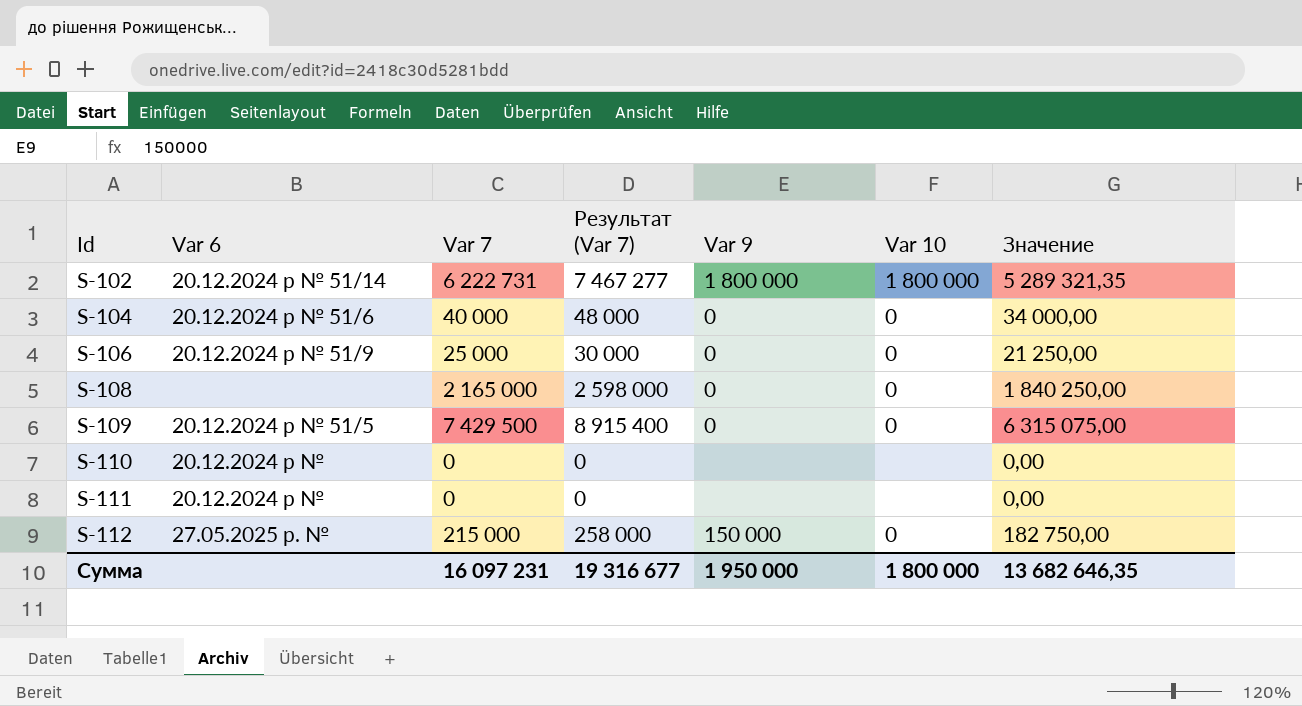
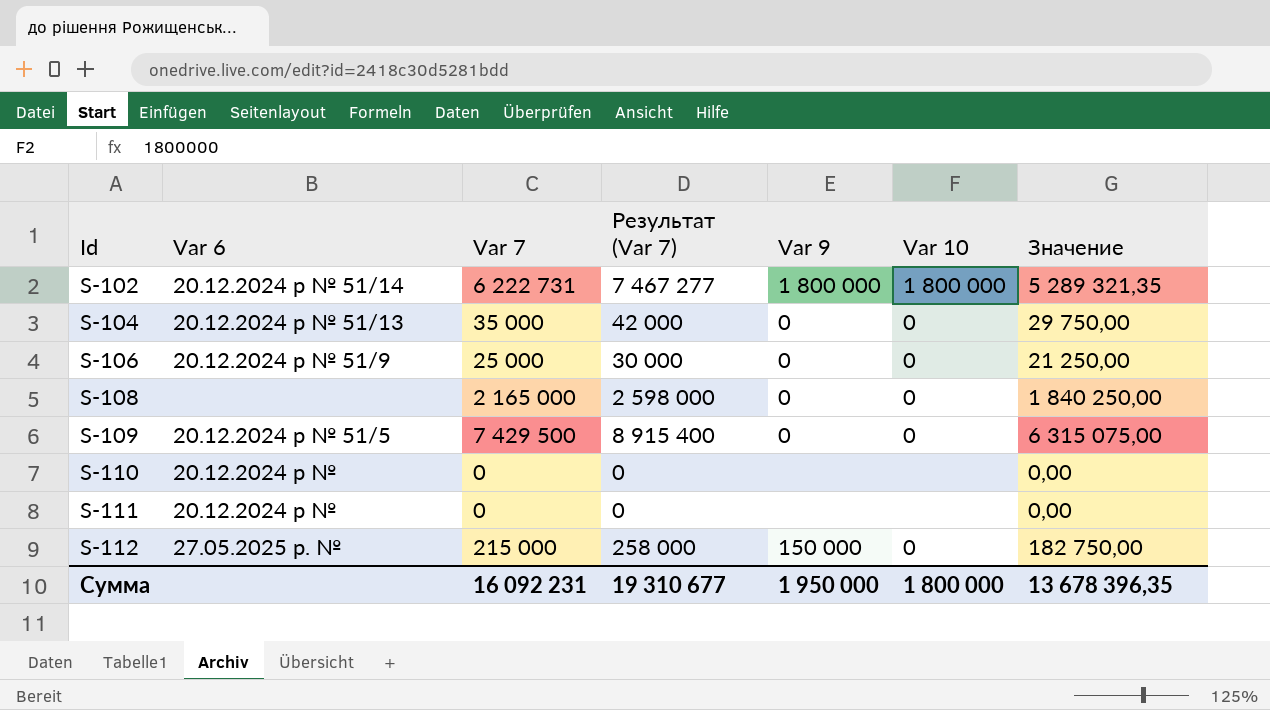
S-104 | Var 6: 20.12.2024 р № 51/6 -> 20.12.2024 р № 51/13
S-104 | Var 7: 40 000 -> 35 000
S-104 | Результат (Var 7): 48 000 -> 42 000
S-104 | Значение: 34 000,00 -> 29 750,00
Сумма | Var 7: 16 097 231 -> 16 092 231
Сумма | Результат (Var 7): 19 316 677 -> 19 310 677
Сумма | Значение: 13 682 646,35 -> 13 678 396,35

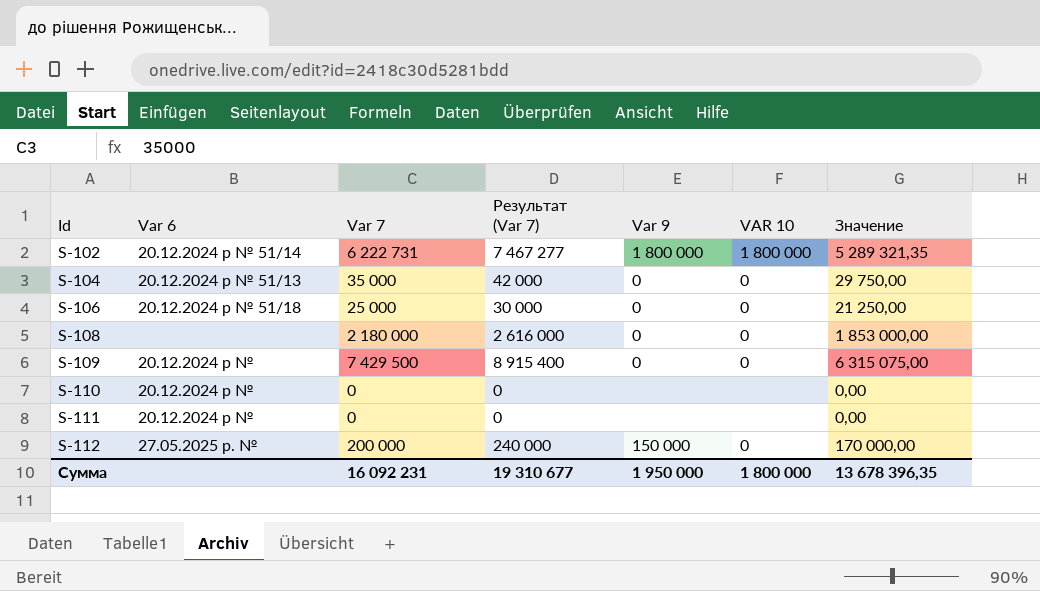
column name: Var 10 -> VAR 10
S-106 | Var 6: 20.12.2024 р № 51/9 -> 20.12.2024 р № 51/18
S-108 | Var 7: 2 165 000 -> 2 180 000
S-108 | Результат (Var 7): 2 598 000 -> 2 616 000
S-108 | Значение: 1 840 250,00 -> 1 853 000,00
S-109 | Var 6: 20.12.2024 р № 51/5 -> 20.12.2024 р №
S-112 | Var 7: 215 000 -> 200 000
S-112 | Результат (Var 7): 258 000 -> 240 000
S-112 | Значение: 182 750,00 -> 170 000,00

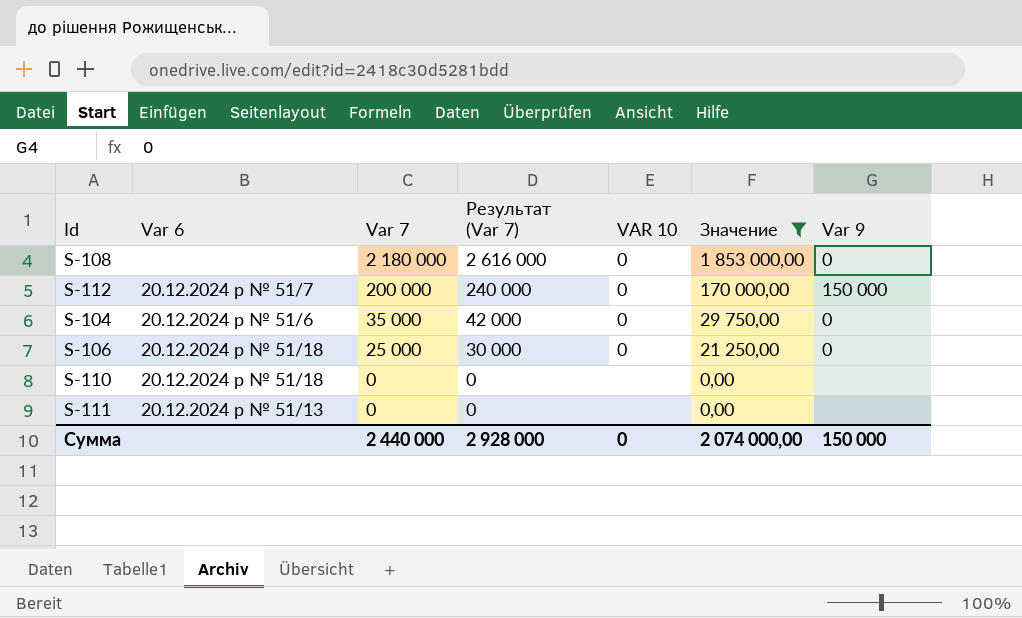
filter: none -> Значение <= 1 853 000,00
row order: Id ascending -> Var 7 descending
column Var 9 | position: 5 -> 7
S-112 | Var 6: 27.05.2025 р. № -> 20.12.2024 р № 51/7
S-104 | Var 6: 20.12.2024 р № 51/13 -> 20.12.2024 р № 51/6
S-110 | Var 6: 20.12.2024 р № -> 20.12.2024 р № 51/18
S-111 | Var 6: 20.12.2024 р № -> 20.12.2024 р № 51/13
Сумма | Var 7: 16 092 231 -> 2 440 000
Сумма | Результат (Var 7): 19 310 677 -> 2 928 000
Сумма | VAR 10: 1 800 000 -> 0
Сумма | Значение: 13 678 396,35 -> 2 074 000,00
Сумма | Var 9: 1 950 000 -> 150 000

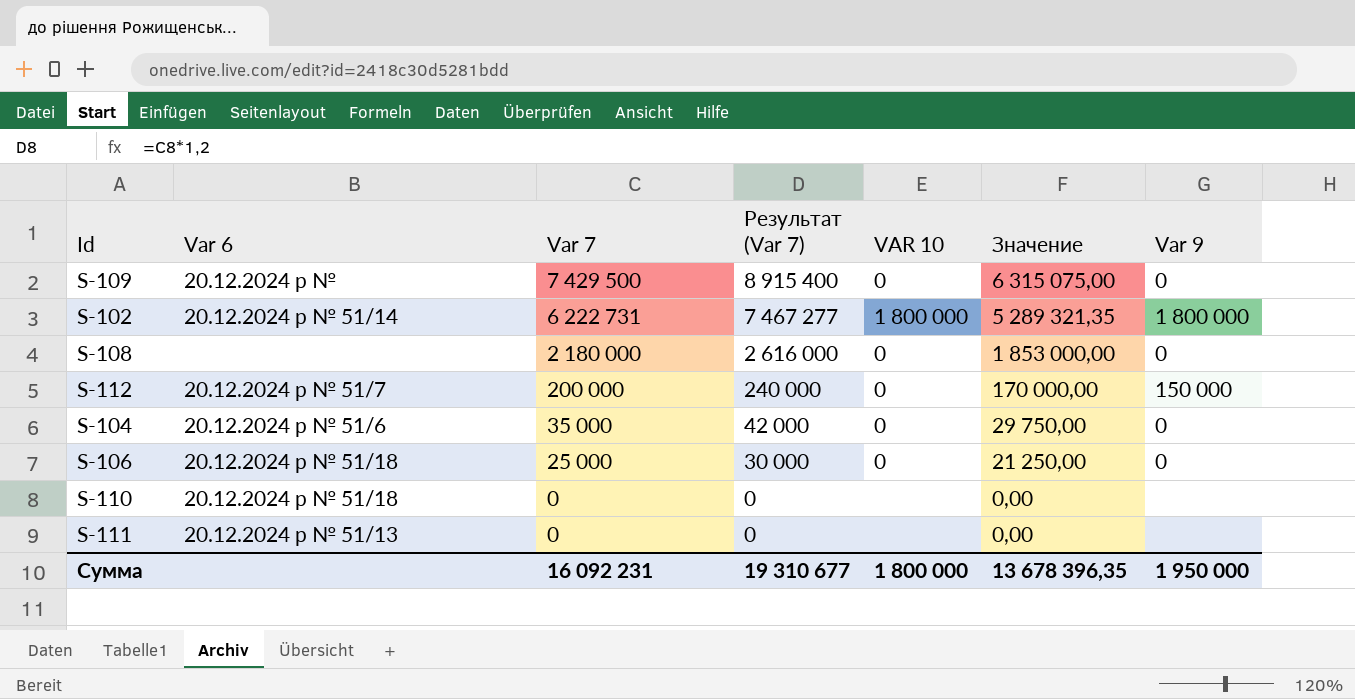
filter: Значение <= 1 853 000,00 -> none
Сумма | Var 7: 2 440 000 -> 16 092 231
Сумма | Результат (Var 7): 2 928 000 -> 19 310 677
Сумма | VAR 10: 0 -> 1 800 000
Сумма | Значение: 2 074 000,00 -> 13 678 396,35
Сумма | Var 9: 150 000 -> 1 950 000

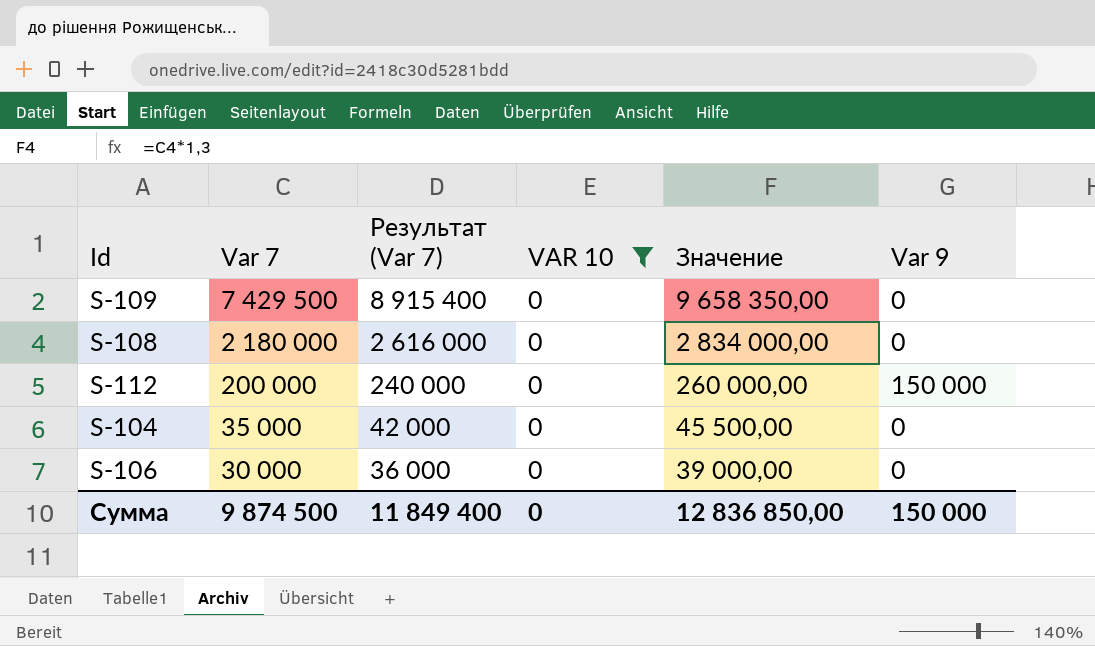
filter: none -> VAR 10 = 0
column Var 6 | position: 2 -> none
column Значение | formula: [Var 7] * 0,85 -> [Var 7] * 1,3
S-106 | Var 7: 25 000 -> 30 000
S-106 | Результат (Var 7): 30 000 -> 36 000
Сумма | Var 7: 16 092 231 -> 9 874 500
Сумма | Результат (Var 7): 19 310 677 -> 11 849 400
Сумма | VAR 10: 1 800 000 -> 0
Сумма | Значение: 13 678 396,35 -> 12 836 850,00
Сумма | Var 9: 1 950 000 -> 150 000

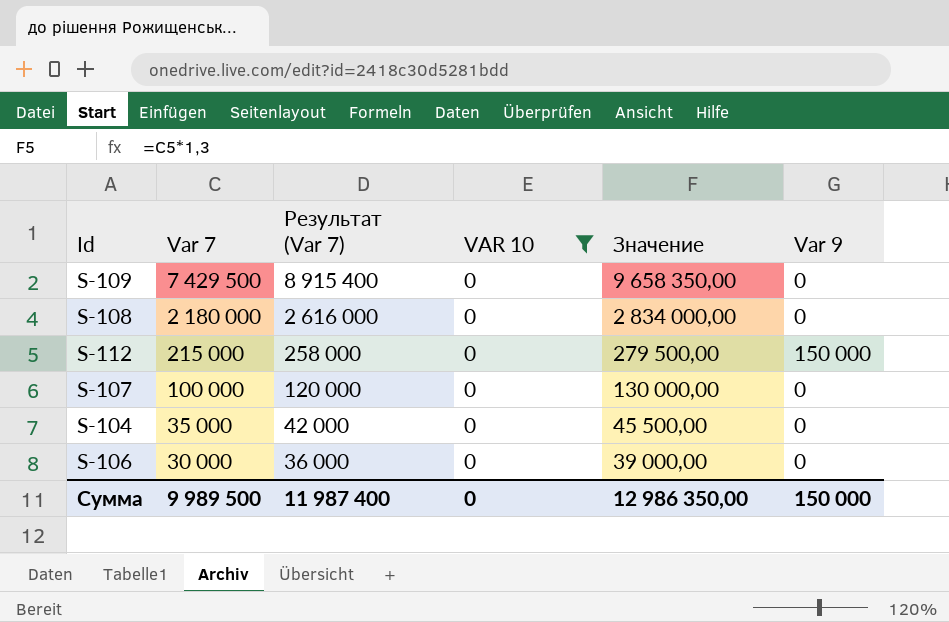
S-112 | Var 7: 200 000 -> 215 000
S-112 | Результат (Var 7): 240 000 -> 258 000
S-112 | Значение: 260 000,00 -> 279 500,00
row S-107: none -> 100 000 | 120 000 | 0 | 130 000,00 | 0
Сумма | Var 7: 9 874 500 -> 9 989 500
Сумма | Результат (Var 7): 11 849 400 -> 11 987 400
Сумма | Значение: 12 836 850,00 -> 12 986 350,00

